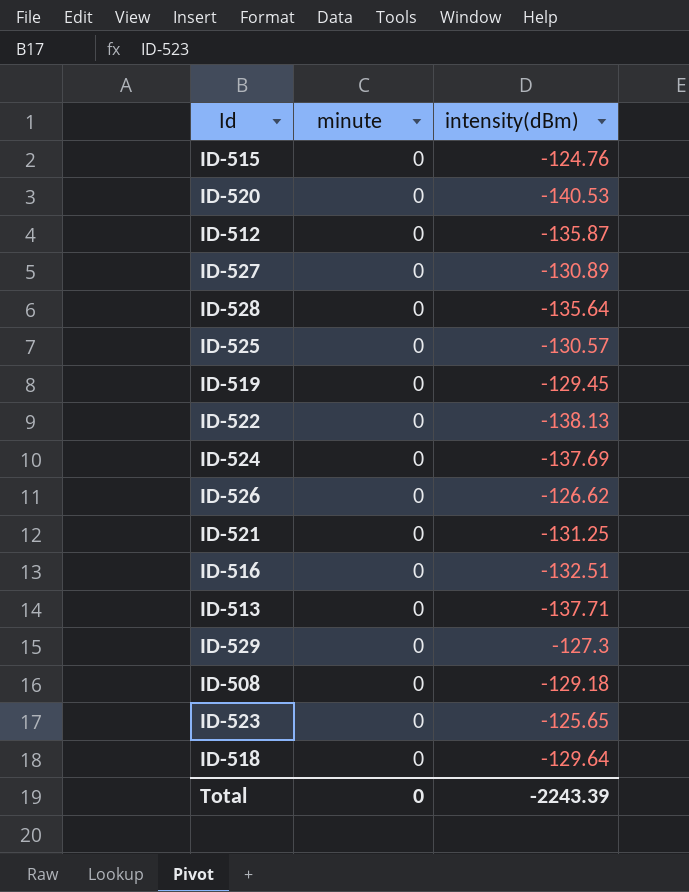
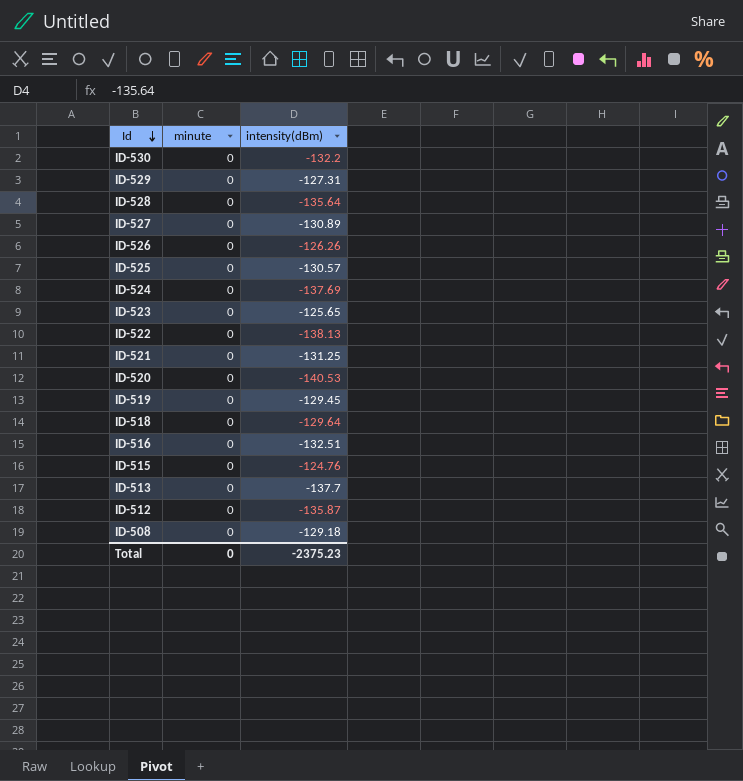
row order: none -> Id descending
row ID-530: none -> 0 | -132.2
ID-529 | intensity(dBm): -127.3 -> -127.31
ID-526 | intensity(dBm): -126.62 -> -126.26
ID-513 | intensity(dBm): -137.71 -> -137.7
Total | intensity(dBm): -2243.39 -> -2375.23

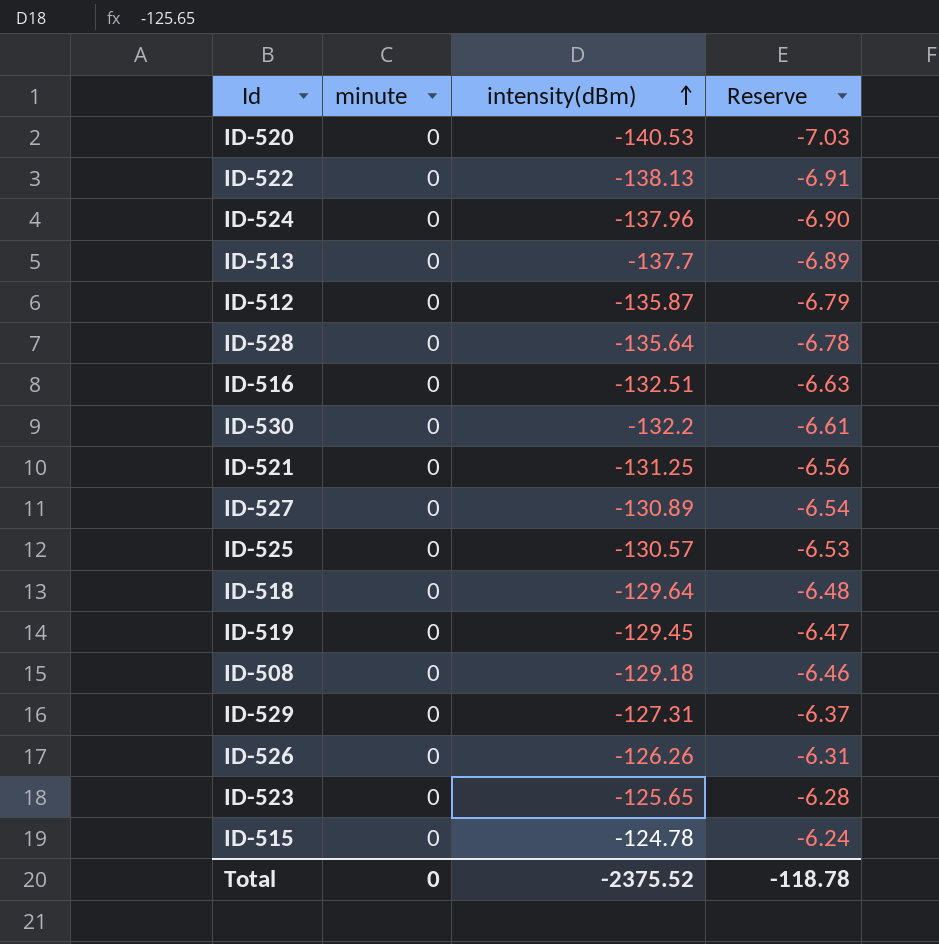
row order: Id descending -> intensity(dBm) ascending
column Reserve | formula: none -> [intensity(dBm)] * 0.05
ID-524 | intensity(dBm): -137.69 -> -137.96
ID-515 | intensity(dBm): -124.76 -> -124.78
Total | intensity(dBm): -2375.23 -> -2375.52

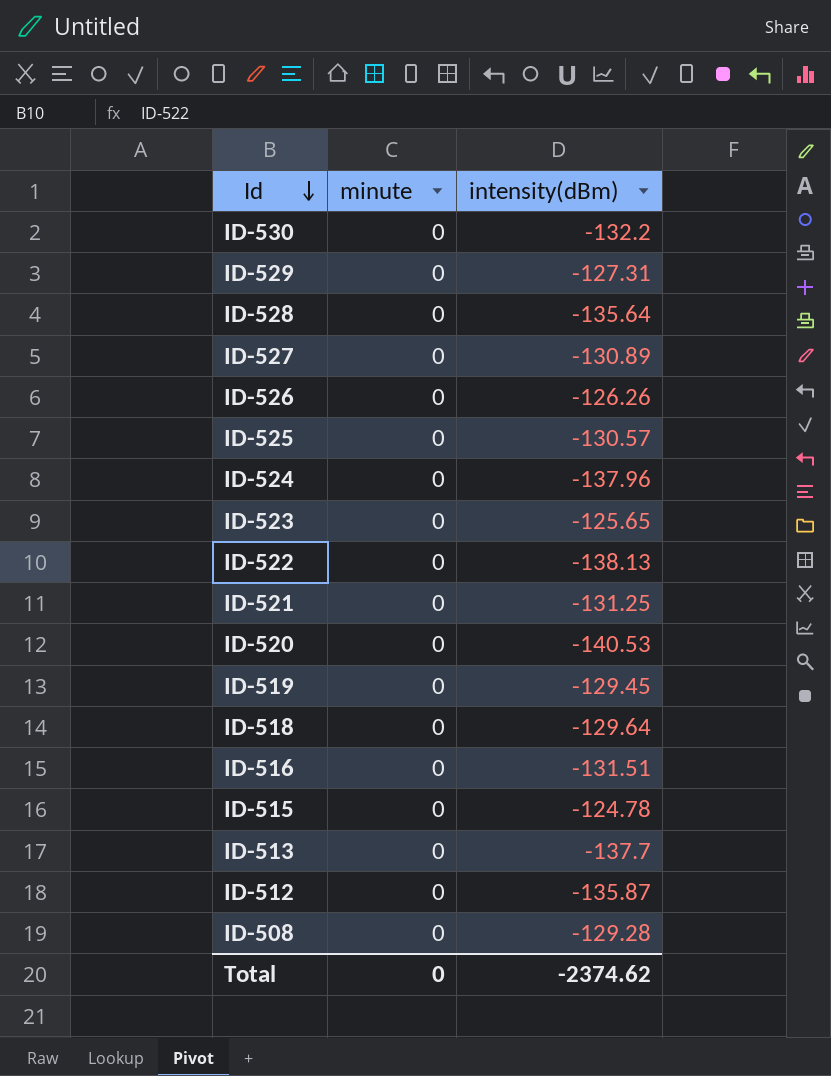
row order: intensity(dBm) ascending -> Id descending
column Reserve | formula: [intensity(dBm)] * 0.05 -> none
ID-516 | intensity(dBm): -132.51 -> -131.51
ID-508 | intensity(dBm): -129.18 -> -129.28
Total | intensity(dBm): -2375.52 -> -2374.62

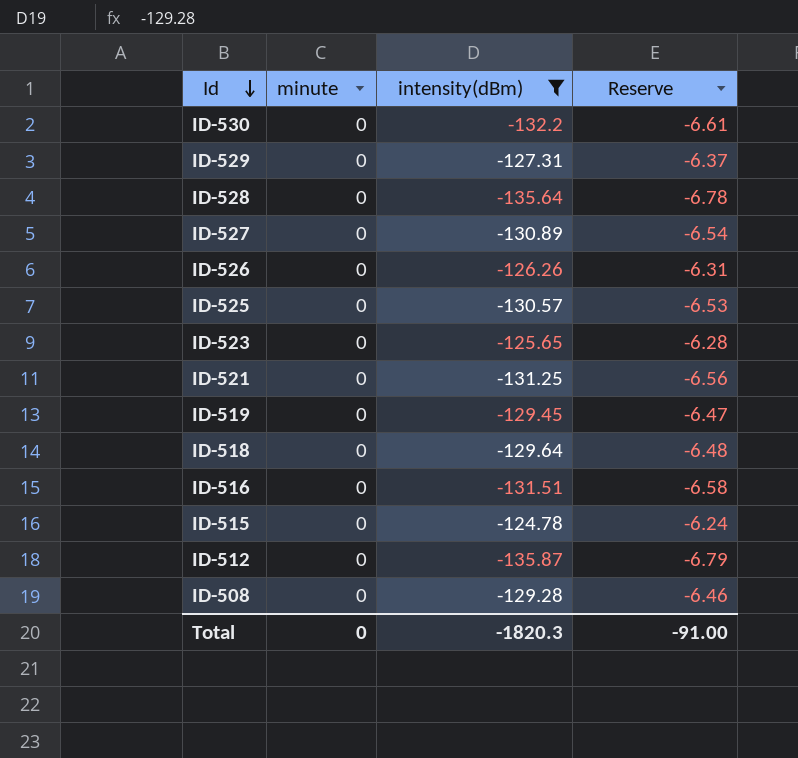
filter: none -> intensity(dBm) >= -135.87
column Reserve | formula: none -> [intensity(dBm)] * 0.05
Total | intensity(dBm): -2374.62 -> -1820.3

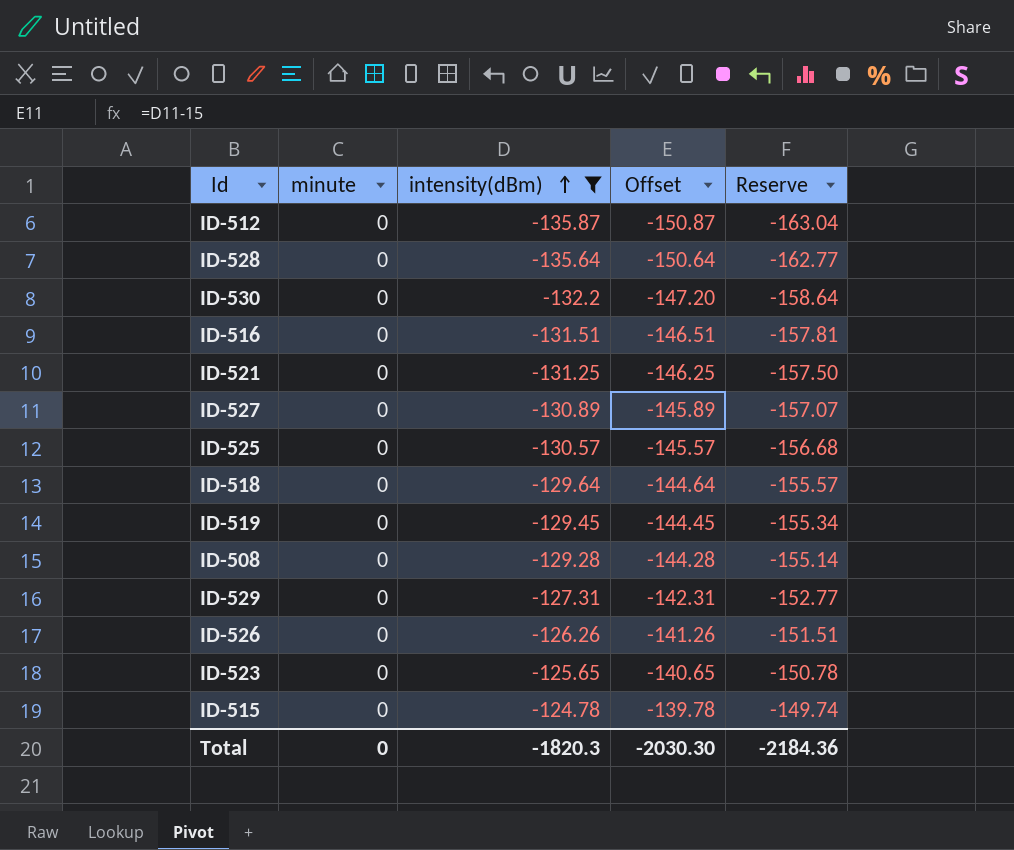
row order: Id descending -> intensity(dBm) ascending
column Offset | formula: none -> [intensity(dBm)] - 15
column Reserve | formula: [intensity(dBm)] * 0.05 -> [intensity(dBm)] * 1.2
Total | Reserve: -91.00 -> -2184.36

